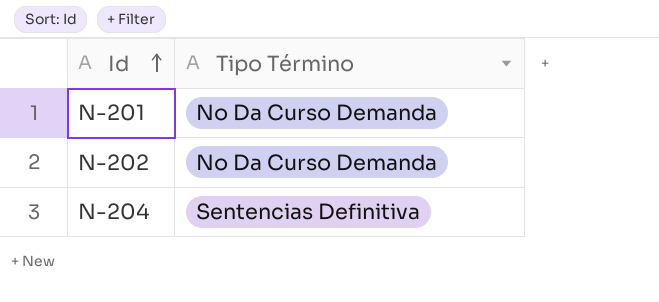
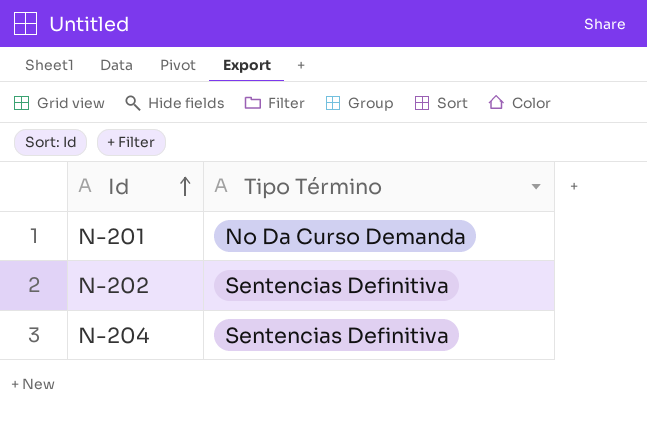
N-202 | Tipo Término: No Da Curso Demanda -> Sentencias Definitiva

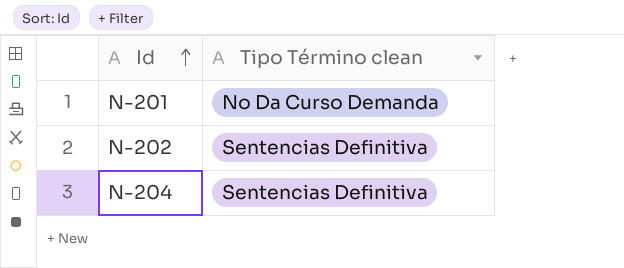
column name: Tipo Término -> Tipo Término clean

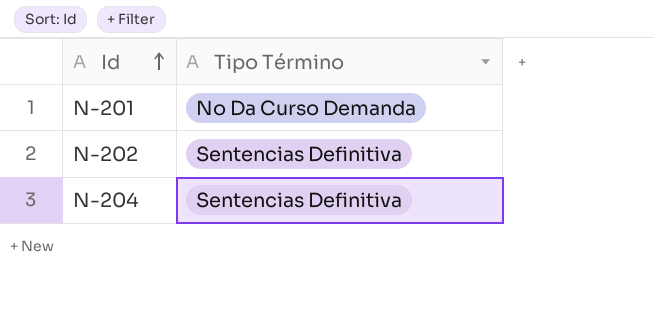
column name: Tipo Término clean -> Tipo Término

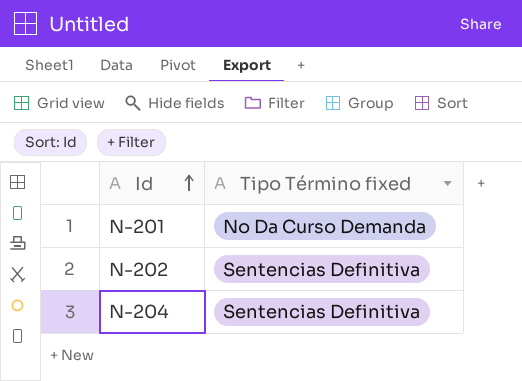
column name: Tipo Término -> Tipo Término fixed

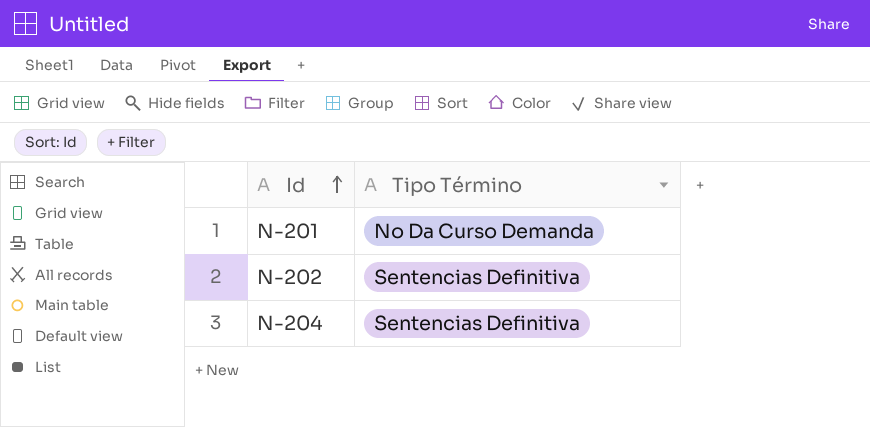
column name: Tipo Término fixed -> Tipo Término

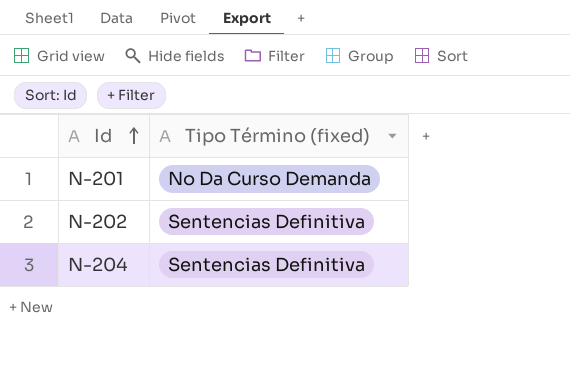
column name: Tipo Término -> Tipo Término (fixed)

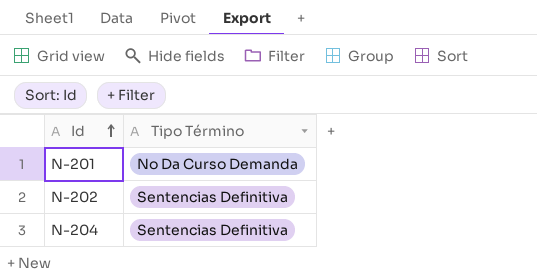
column name: Tipo Término (fixed) -> Tipo Término

